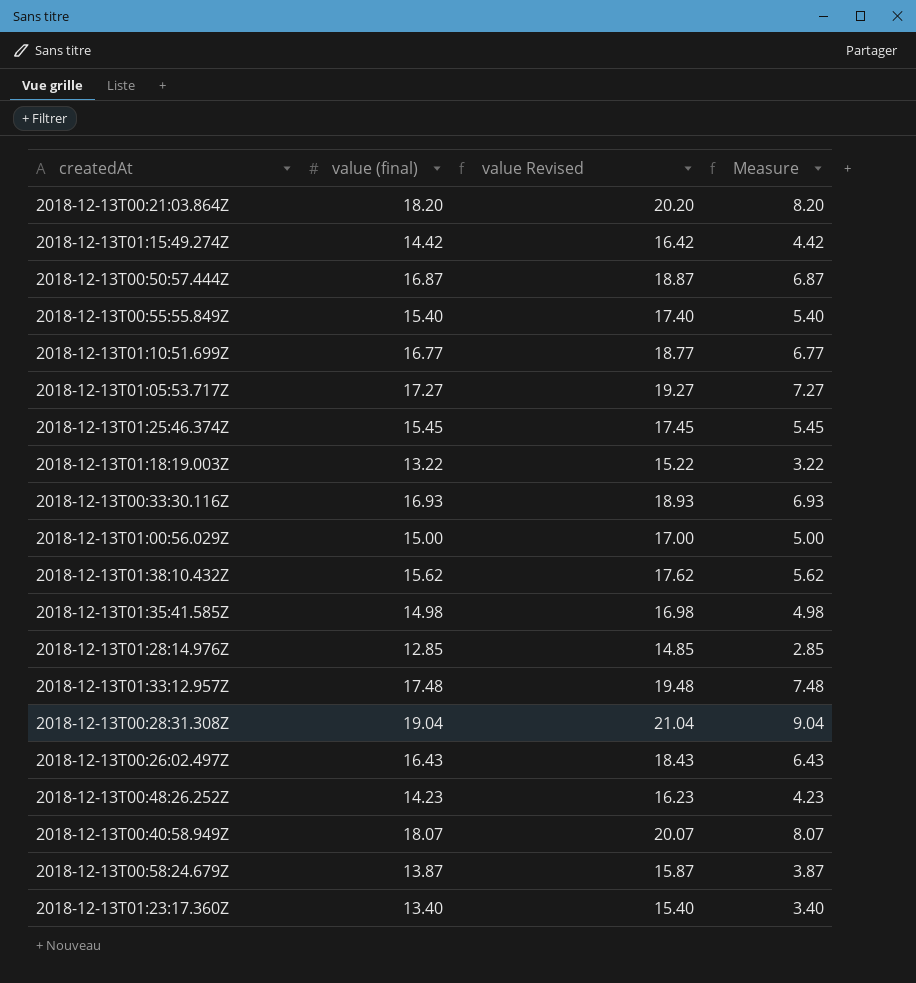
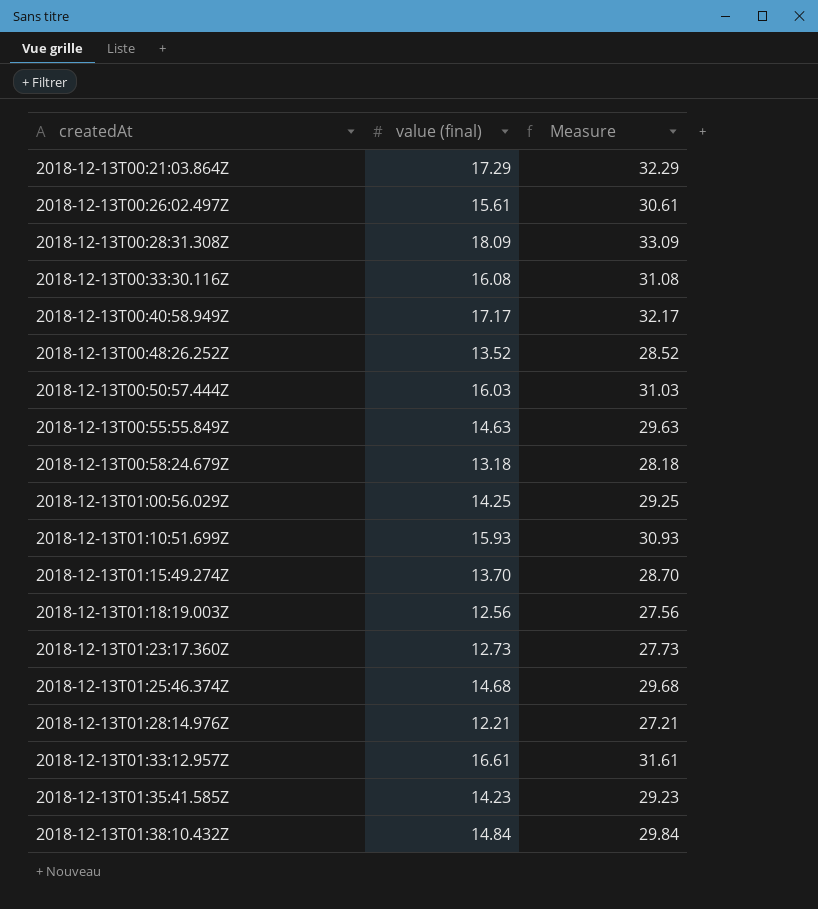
row order: none -> createdAt ascending
column value Revised | formula: [value (final)] + 2 -> none
column Measure | formula: [value (final)] - 10 -> [value (final)] + 15
row 2018-12-13T01:05:53.717Z: 17.27 | 19.27 | 7.27 -> none
2018-12-13T00:21:03.864Z | value (final): 18.20 -> 17.29
2018-12-13T00:26:02.497Z | value (final): 16.43 -> 15.61
2018-12-13T00:28:31.308Z | value (final): 19.04 -> 18.09
2018-12-13T00:33:30.116Z | value (final): 16.93 -> 16.08
2018-12-13T00:40:58.949Z | value (final): 18.07 -> 17.17
2018-12-13T00:48:26.252Z | value (final): 14.23 -> 13.52
2018-12-13T00:50:57.444Z | value (final): 16.87 -> 16.03
2018-12-13T00:55:55.849Z | value (final): 15.40 -> 14.63
2018-12-13T00:58:24.679Z | value (final): 13.87 -> 13.18
2018-12-13T01:00:56.029Z | value (final): 15.00 -> 14.25
2018-12-13T01:10:51.699Z | value (final): 16.77 -> 15.93
2018-12-13T01:15:49.274Z | value (final): 14.42 -> 13.70
2018-12-13T01:18:19.003Z | value (final): 13.22 -> 12.56
2018-12-13T01:23:17.360Z | value (final): 13.40 -> 12.73
2018-12-13T01:25:46.374Z | value (final): 15.45 -> 14.68
2018-12-13T01:28:14.976Z | value (final): 12.85 -> 12.21
2018-12-13T01:33:12.957Z | value (final): 17.48 -> 16.61
2018-12-13T01:35:41.585Z | value (final): 14.98 -> 14.23
2018-12-13T01:38:10.432Z | value (final): 15.62 -> 14.84

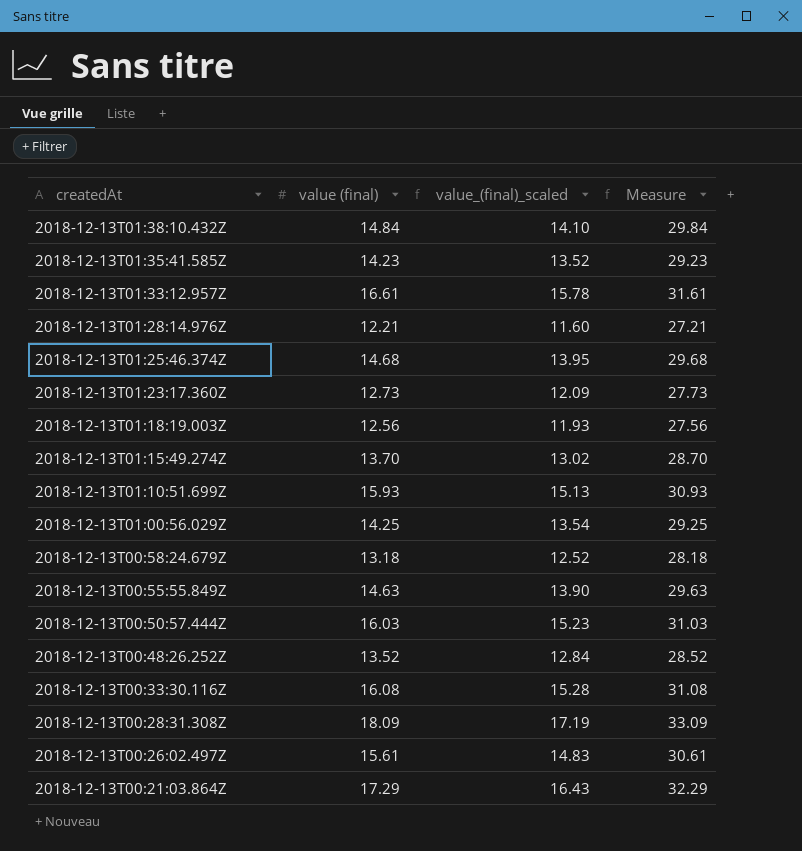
row order: createdAt ascending -> createdAt descending
column value_(final)_scaled | formula: none -> [value (final)] * 0.95
row 2018-12-13T00:40:58.949Z: 17.17 | 32.17 -> none

